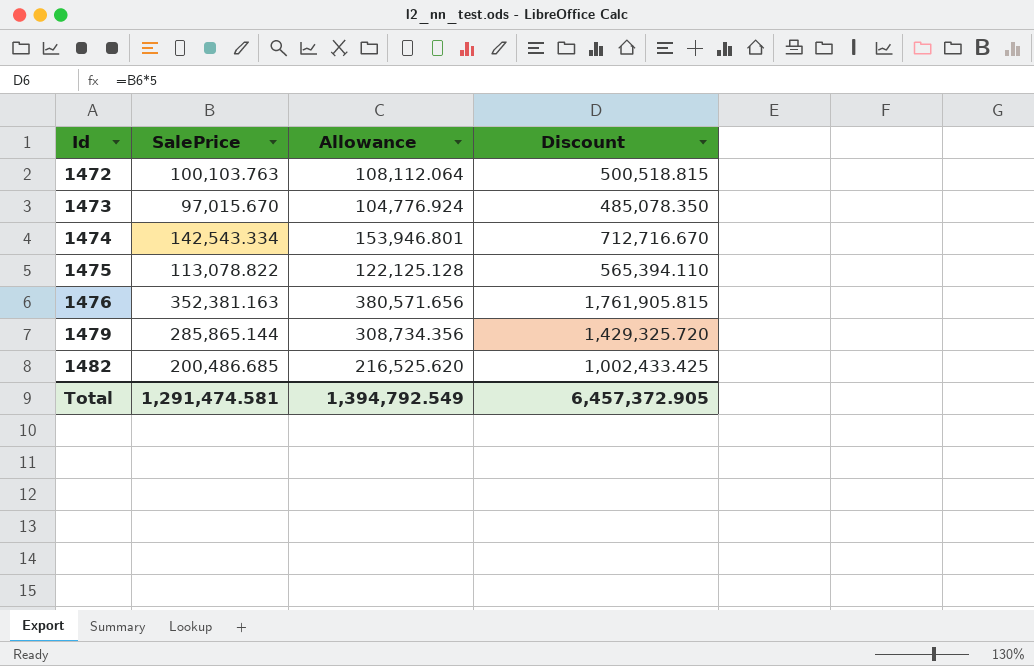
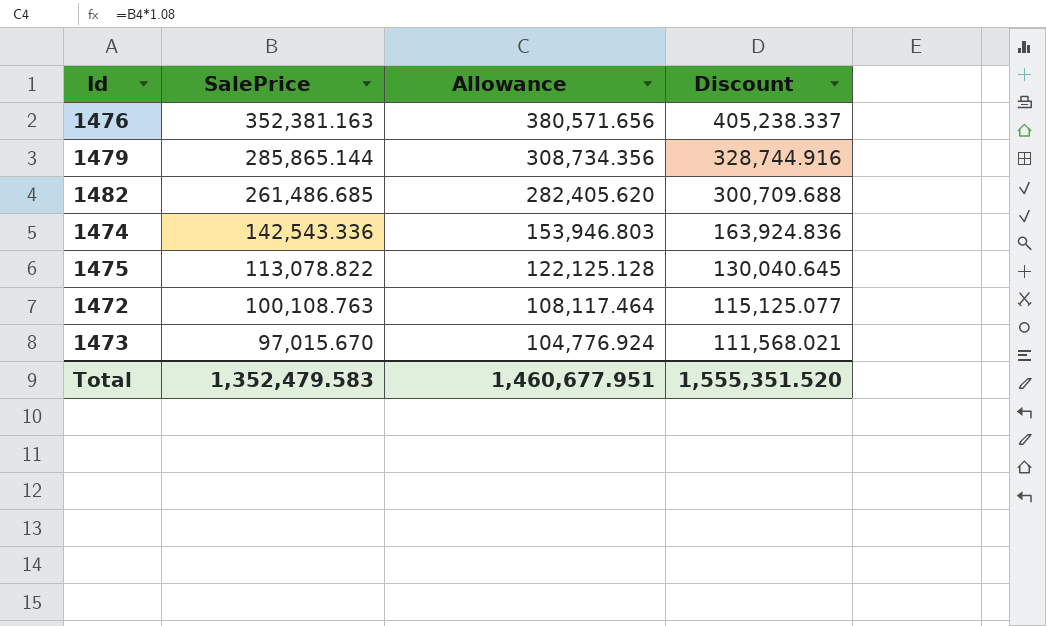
row order: Id ascending -> SalePrice descending
column Discount | formula: [SalePrice] * 5 -> [SalePrice] * 1.15
1482 | SalePrice: 200,486.685 -> 261,486.685
1482 | Allowance: 216,525.620 -> 282,405.620
1474 | SalePrice: 142,543.334 -> 142,543.336
1474 | Allowance: 153,946.801 -> 153,946.803
1472 | SalePrice: 100,103.763 -> 100,108.763
1472 | Allowance: 108,112.064 -> 108,117.464
Total | SalePrice: 1,291,474.581 -> 1,352,479.583
Total | Allowance: 1,394,792.549 -> 1,460,677.951
Total | Discount: 6,457,372.905 -> 1,555,351.520

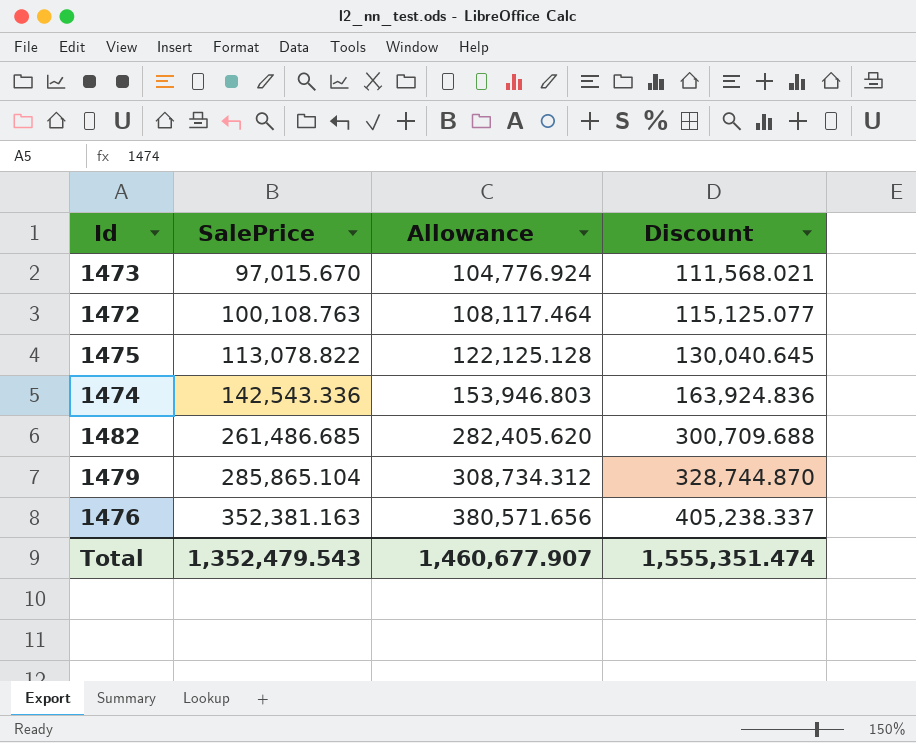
row order: SalePrice descending -> SalePrice ascending
1479 | SalePrice: 285,865.144 -> 285,865.104
1479 | Allowance: 308,734.356 -> 308,734.312
1479 | Discount: 328,744.916 -> 328,744.870
Total | SalePrice: 1,352,479.583 -> 1,352,479.543
Total | Allowance: 1,460,677.951 -> 1,460,677.907
Total | Discount: 1,555,351.520 -> 1,555,351.474

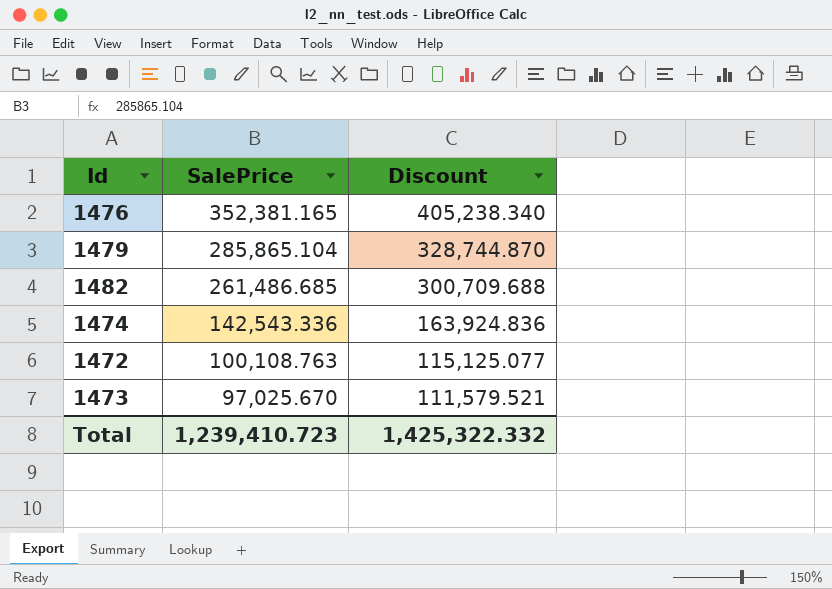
row order: SalePrice ascending -> SalePrice descending
column Allowance | formula: [SalePrice] * 1.08 -> none
row 1475: 113,078.822 | 122,125.128 | 130,040.645 -> none
1476 | SalePrice: 352,381.163 -> 352,381.165
1476 | Discount: 405,238.337 -> 405,238.340
1473 | SalePrice: 97,015.670 -> 97,025.670
1473 | Discount: 111,568.021 -> 111,579.521
Total | SalePrice: 1,352,479.543 -> 1,239,410.723
Total | Discount: 1,555,351.474 -> 1,425,322.332

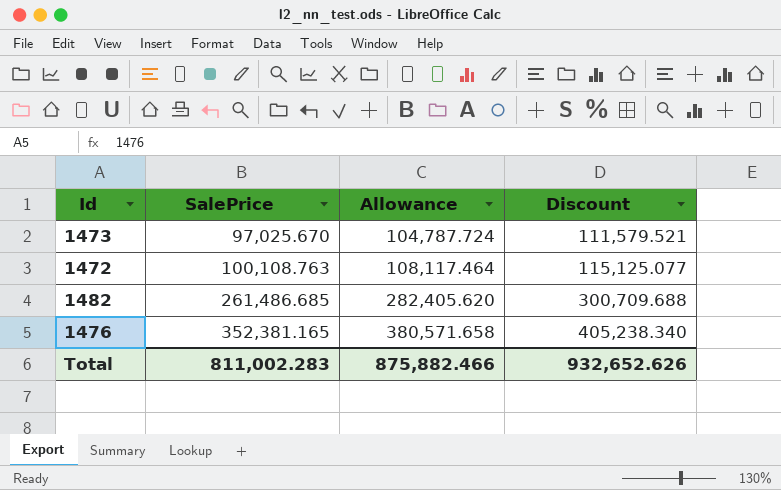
row order: SalePrice descending -> SalePrice ascending
column Allowance | formula: none -> [SalePrice] * 1.08
row 1479: 285,865.104 | 328,744.870 -> none
row 1474: 142,543.336 | 163,924.836 -> none
Total | SalePrice: 1,239,410.723 -> 811,002.283
Total | Discount: 1,425,322.332 -> 932,652.626

